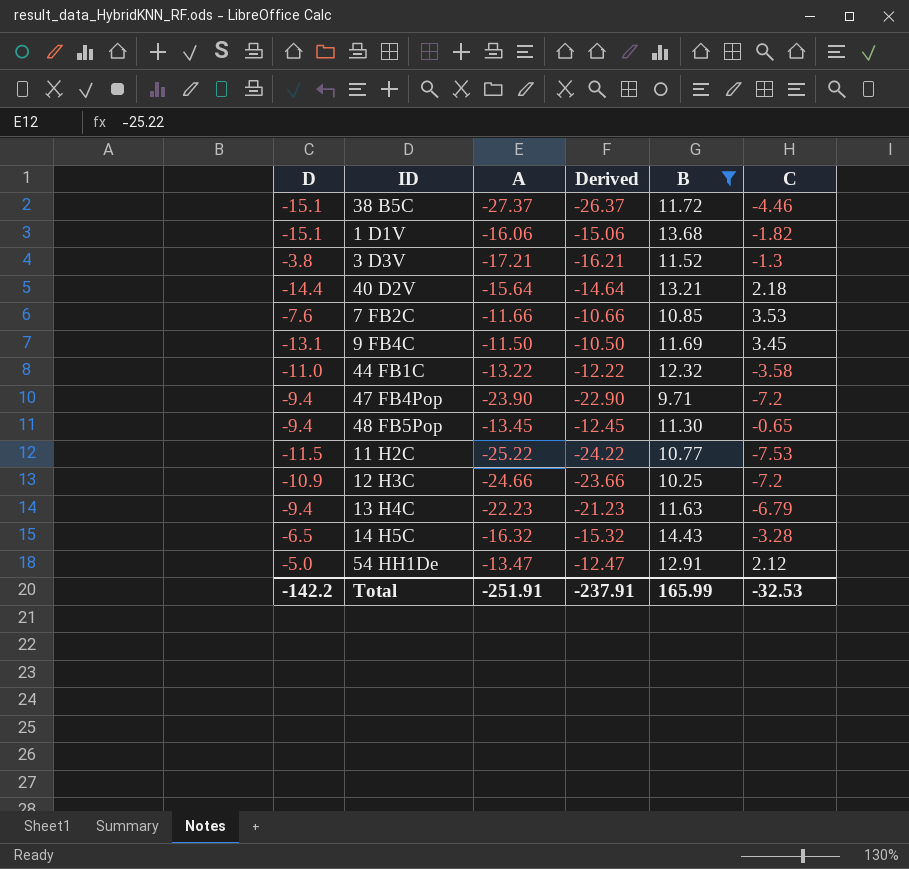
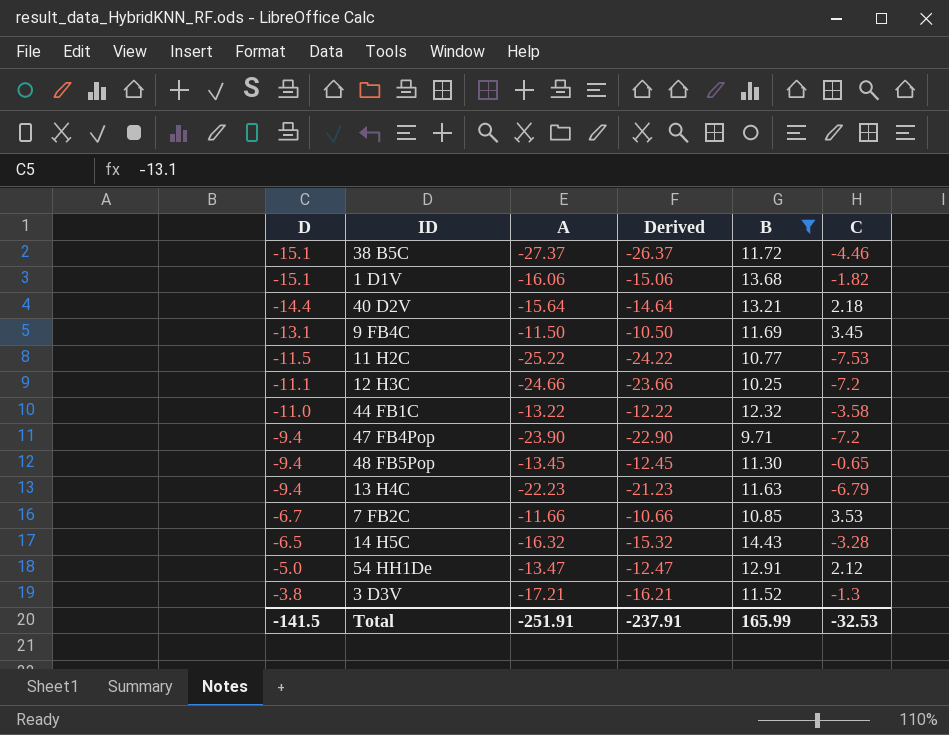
row order: none -> D ascending
12 H3C | D: -10.9 -> -11.1
7 FB2C | D: -7.6 -> -6.7
Total | D: -142.2 -> -141.5

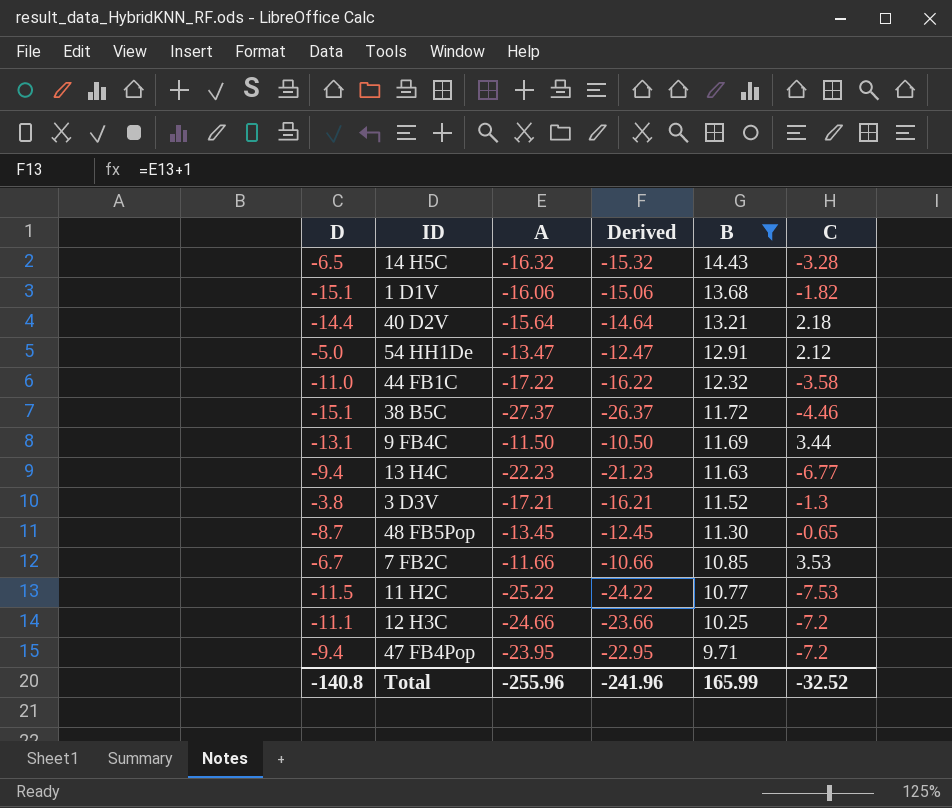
row order: D ascending -> B descending
44 FB1C | A: -13.22 -> -17.22
44 FB1C | Derived: -12.22 -> -16.22
9 FB4C | C: 3.45 -> 3.44
13 H4C | C: -6.79 -> -6.77
48 FB5Pop | D: -9.4 -> -8.7
47 FB4Pop | A: -23.90 -> -23.95
47 FB4Pop | Derived: -22.90 -> -22.95
Total | D: -141.5 -> -140.8
Total | A: -251.91 -> -255.96
Total | Derived: -237.91 -> -241.96
Total | C: -32.53 -> -32.52

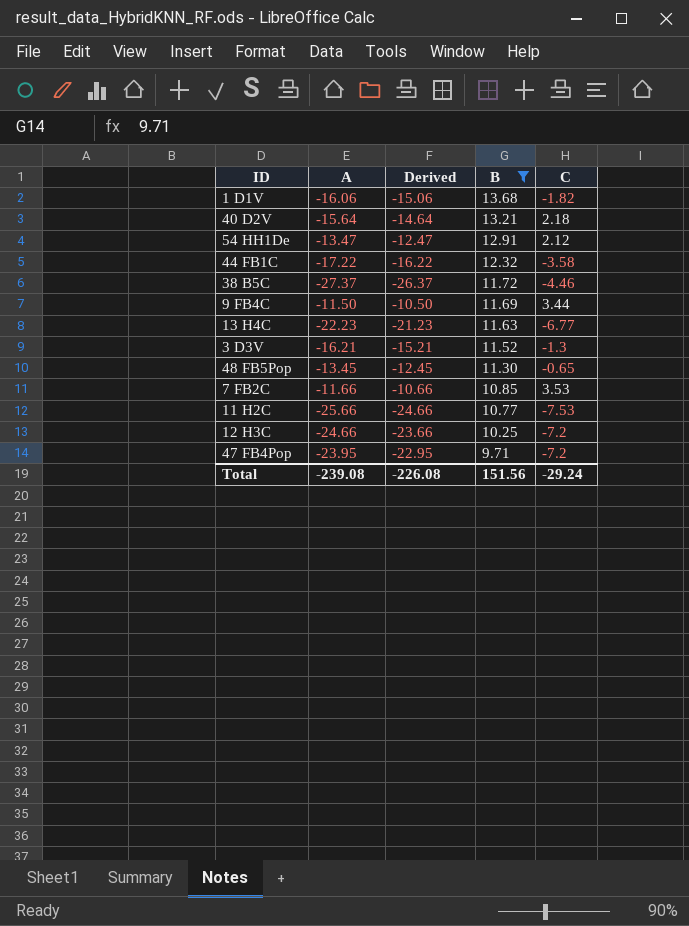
column D | position: 1 -> none
row 14 H5C: -6.5 | -16.32 | -15.32 | 14.43 | -3.28 -> none
3 D3V | A: -17.21 -> -16.21
3 D3V | Derived: -16.21 -> -15.21
11 H2C | A: -25.22 -> -25.66
11 H2C | Derived: -24.22 -> -24.66
Total | A: -255.96 -> -239.08
Total | Derived: -241.96 -> -226.08
Total | B: 165.99 -> 151.56
Total | C: -32.52 -> -29.24

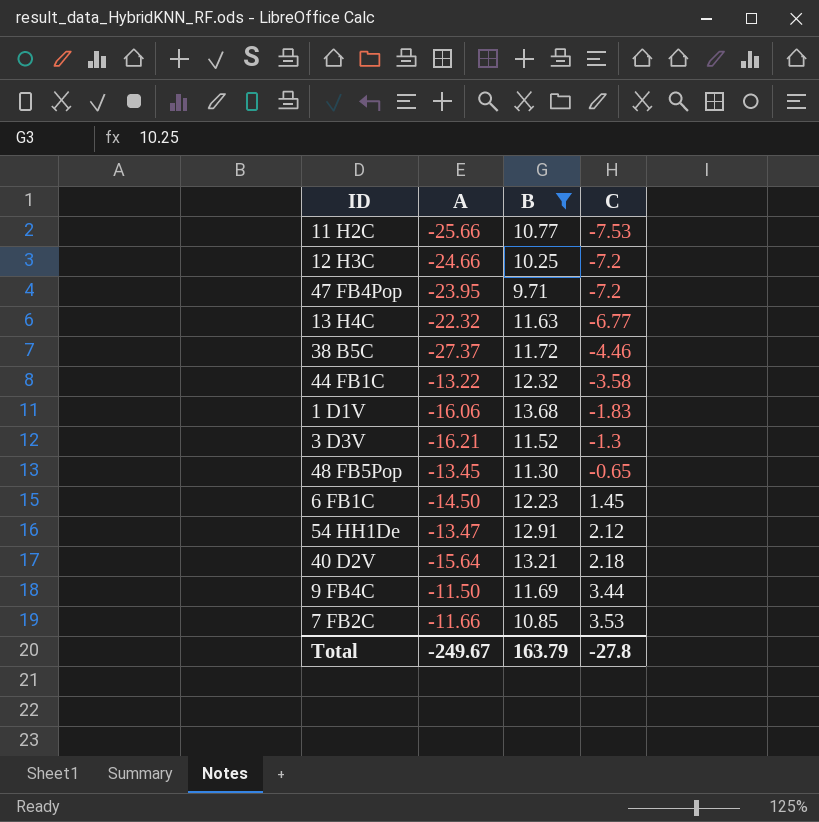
row order: B descending -> C ascending
column Derived | formula: [A] + 1 -> none
13 H4C | A: -22.23 -> -22.32
44 FB1C | A: -17.22 -> -13.22
1 D1V | C: -1.82 -> -1.83
row 6 FB1C: none -> -14.50 | 12.23 | 1.45
Total | A: -239.08 -> -249.67
Total | B: 151.56 -> 163.79
Total | C: -29.24 -> -27.8

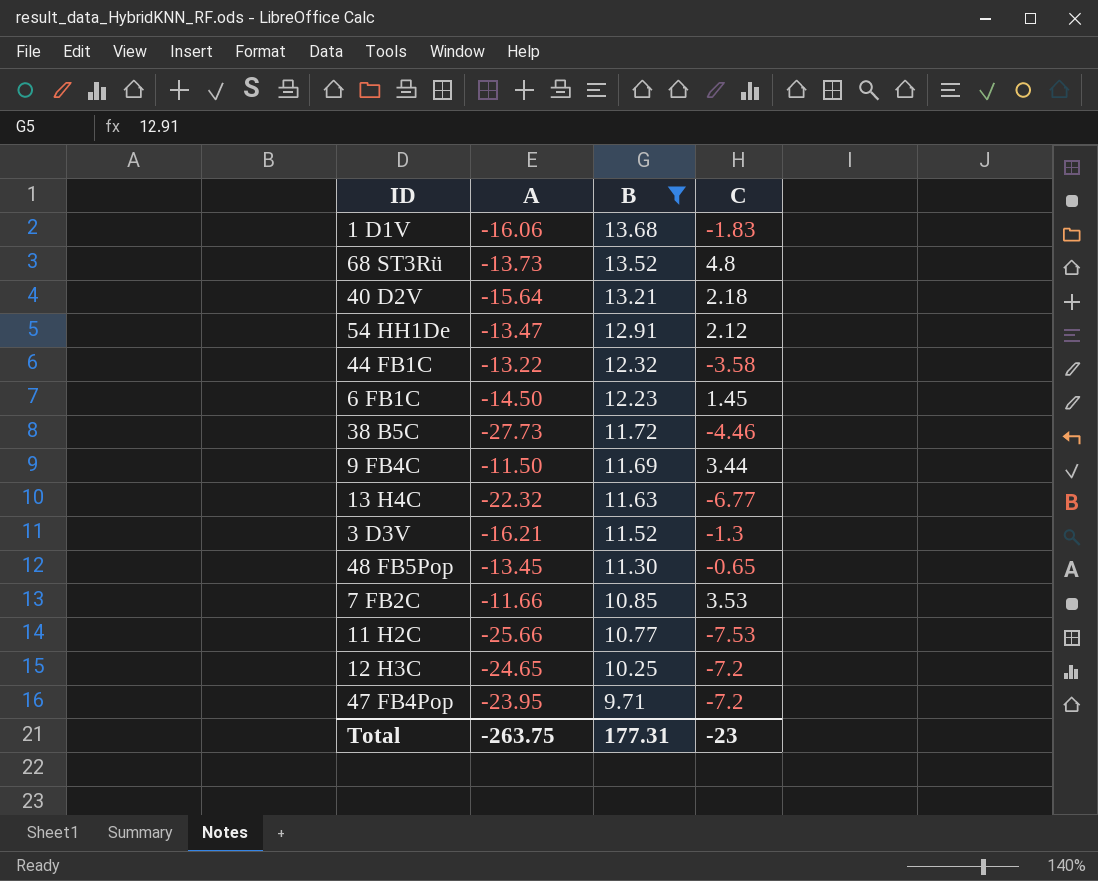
row order: C ascending -> B descending
row 68 ST3Rü: none -> -13.73 | 13.52 | 4.8
38 B5C | A: -27.37 -> -27.73
12 H3C | A: -24.66 -> -24.65
Total | A: -249.67 -> -263.75
Total | B: 163.79 -> 177.31
Total | C: -27.8 -> -23

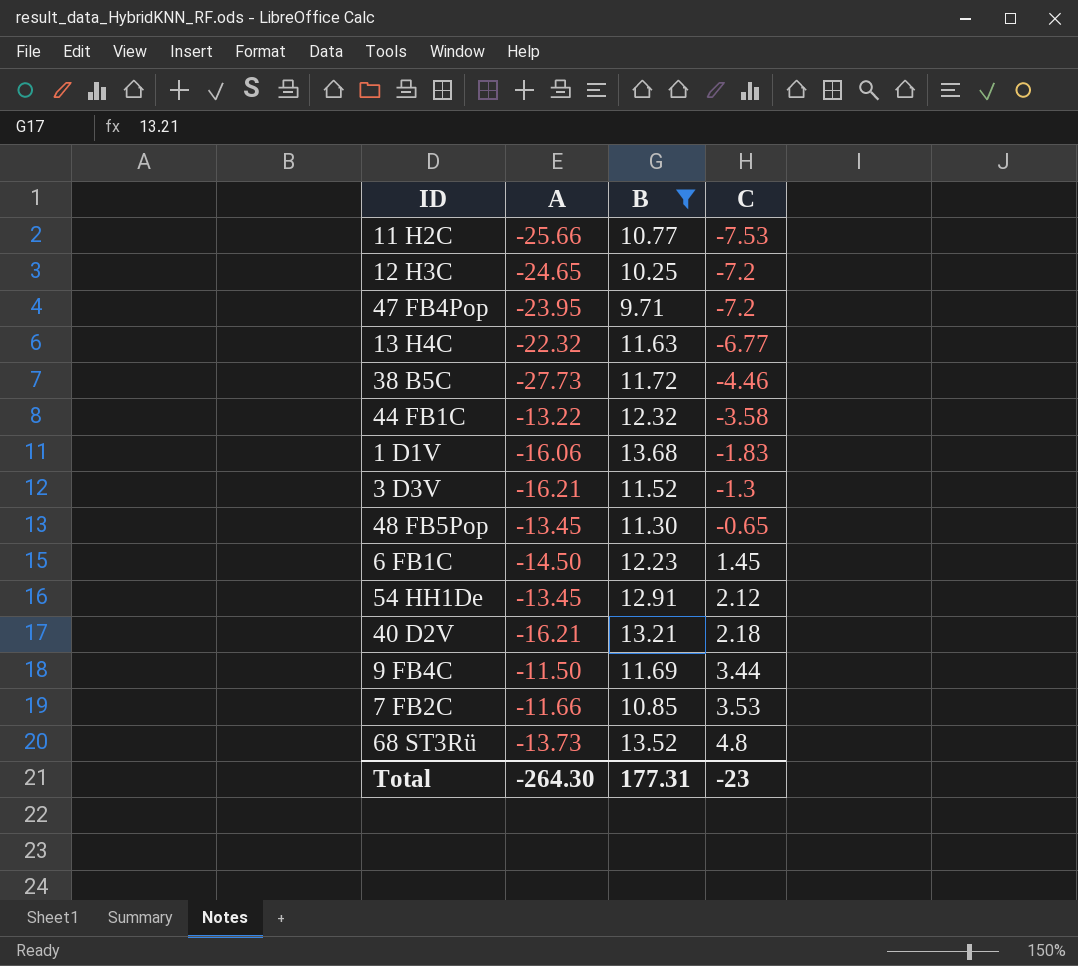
row order: B descending -> C ascending
54 HH1De | A: -13.47 -> -13.45
40 D2V | A: -15.64 -> -16.21
Total | A: -263.75 -> -264.30

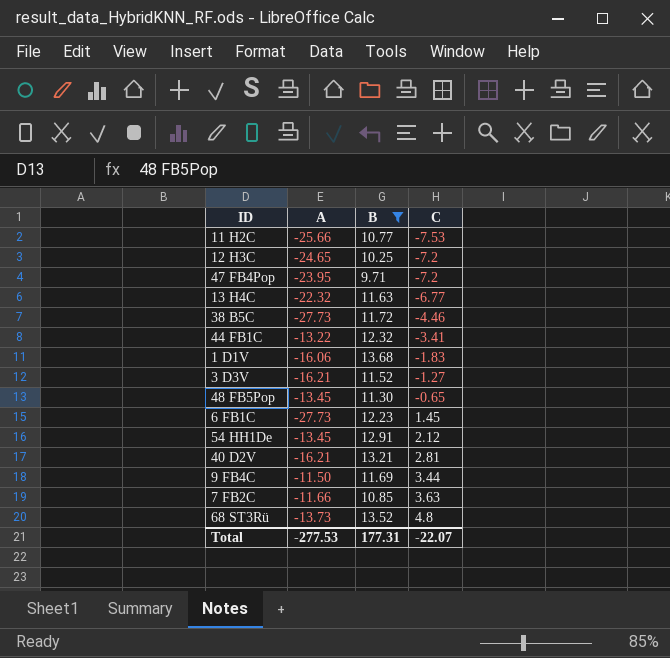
44 FB1C | C: -3.58 -> -3.41
3 D3V | C: -1.3 -> -1.27
6 FB1C | A: -14.50 -> -27.73
40 D2V | C: 2.18 -> 2.81
7 FB2C | C: 3.53 -> 3.63
Total | A: -264.30 -> -277.53
Total | C: -23 -> -22.07

